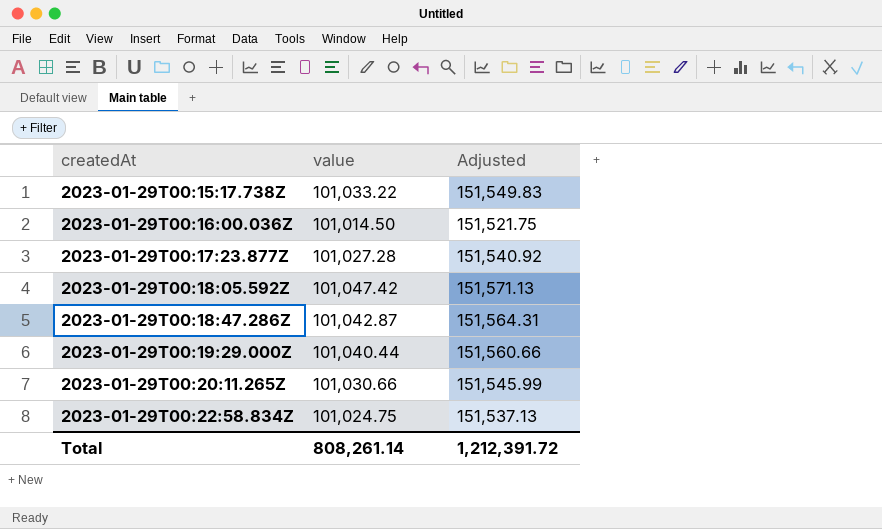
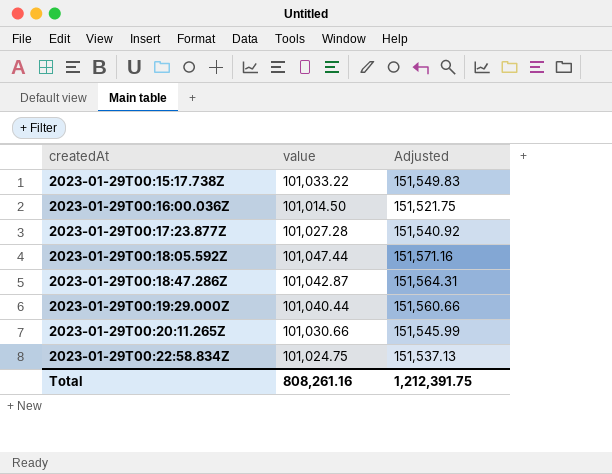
2023-01-29T00:18:05.592Z | value: 101,047.42 -> 101,047.44
2023-01-29T00:18:05.592Z | Adjusted: 151,571.13 -> 151,571.16
Total | value: 808,261.14 -> 808,261.16
Total | Adjusted: 1,212,391.72 -> 1,212,391.75

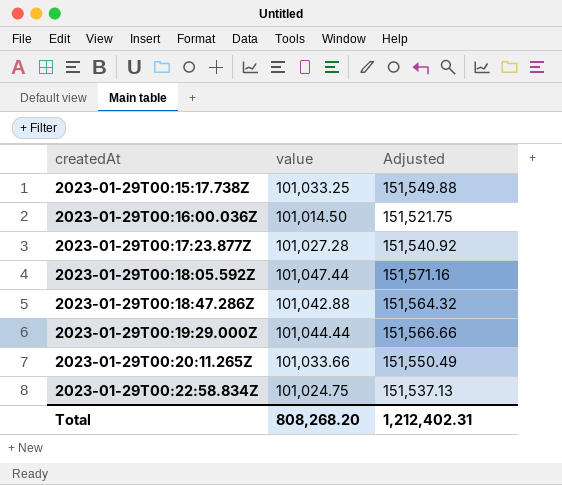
2023-01-29T00:15:17.738Z | value: 101,033.22 -> 101,033.25
2023-01-29T00:15:17.738Z | Adjusted: 151,549.83 -> 151,549.88
2023-01-29T00:18:47.286Z | value: 101,042.87 -> 101,042.88
2023-01-29T00:18:47.286Z | Adjusted: 151,564.31 -> 151,564.32
2023-01-29T00:19:29.000Z | value: 101,040.44 -> 101,044.44
2023-01-29T00:19:29.000Z | Adjusted: 151,560.66 -> 151,566.66
2023-01-29T00:20:11.265Z | value: 101,030.66 -> 101,033.66
2023-01-29T00:20:11.265Z | Adjusted: 151,545.99 -> 151,550.49
Total | value: 808,261.16 -> 808,268.20
Total | Adjusted: 1,212,391.75 -> 1,212,402.31

